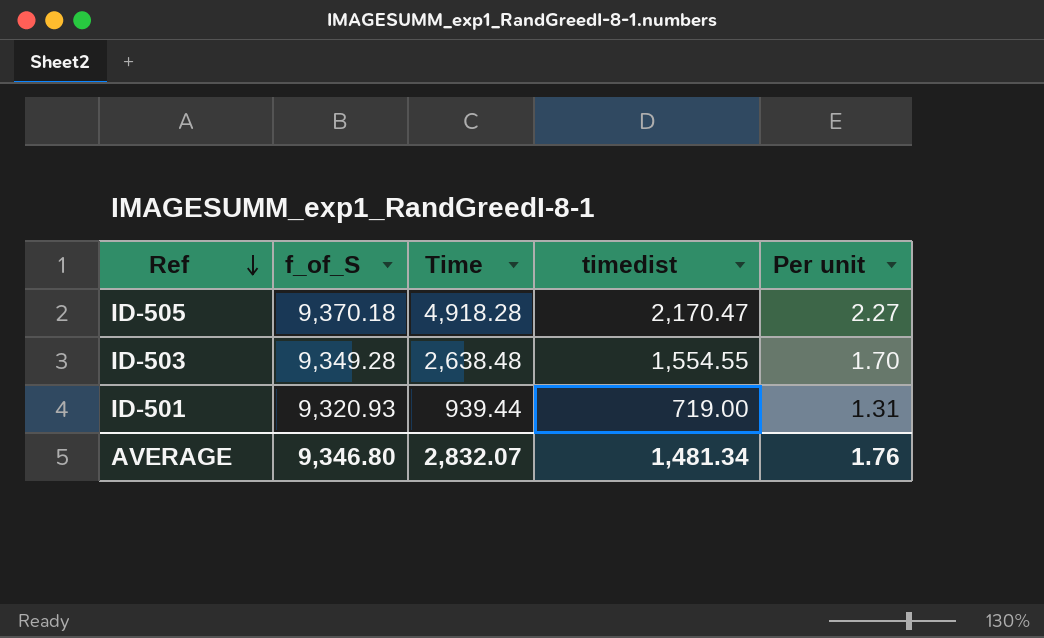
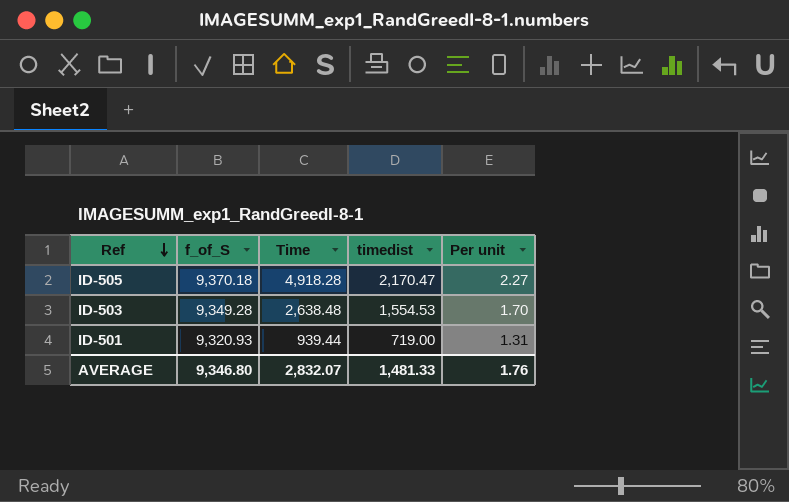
ID-503 | timedist: 1,554.55 -> 1,554.53
AVERAGE | timedist: 1,481.34 -> 1,481.33

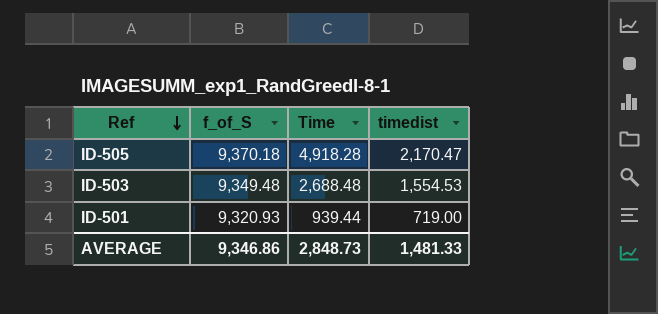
column Per unit | formula: [Time] / [timedist] -> none
ID-503 | f_of_S: 9,349.28 -> 9,349.48
ID-503 | Time: 2,638.48 -> 2,688.48
AVERAGE | f_of_S: 9,346.80 -> 9,346.86
AVERAGE | Time: 2,832.07 -> 2,848.73

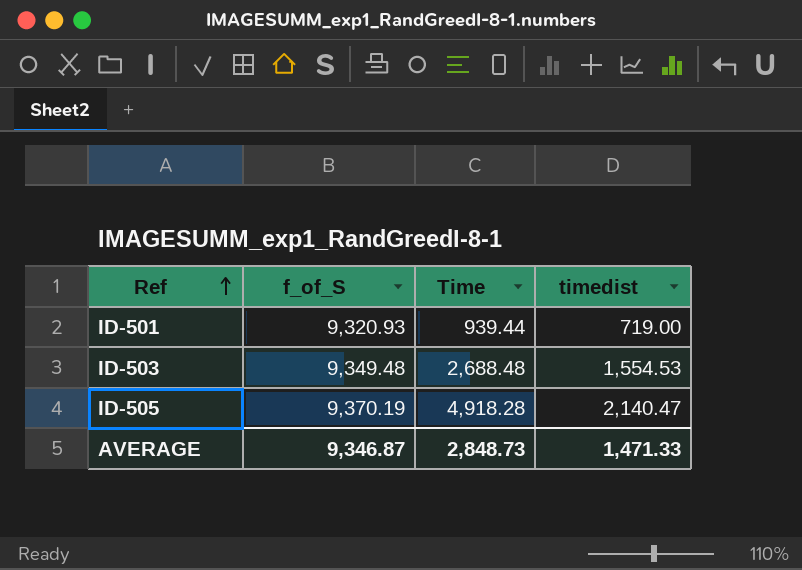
row order: Ref descending -> Ref ascending
ID-505 | f_of_S: 9,370.18 -> 9,370.19
ID-505 | timedist: 2,170.47 -> 2,140.47
AVERAGE | f_of_S: 9,346.86 -> 9,346.87
AVERAGE | timedist: 1,481.33 -> 1,471.33

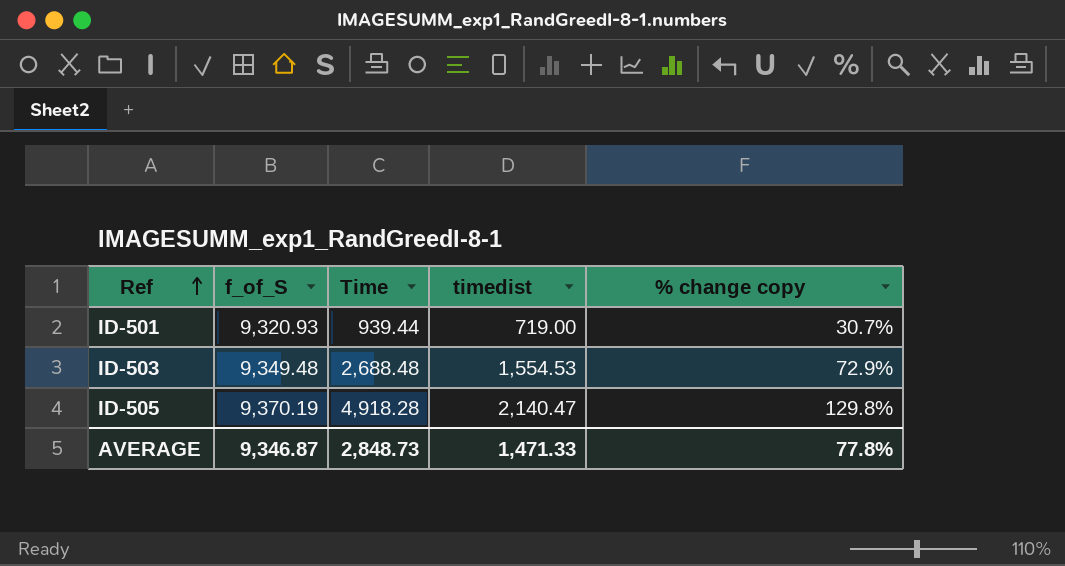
column % change copy | formula: none -> ([Time] - [timedist]) / [timedist]

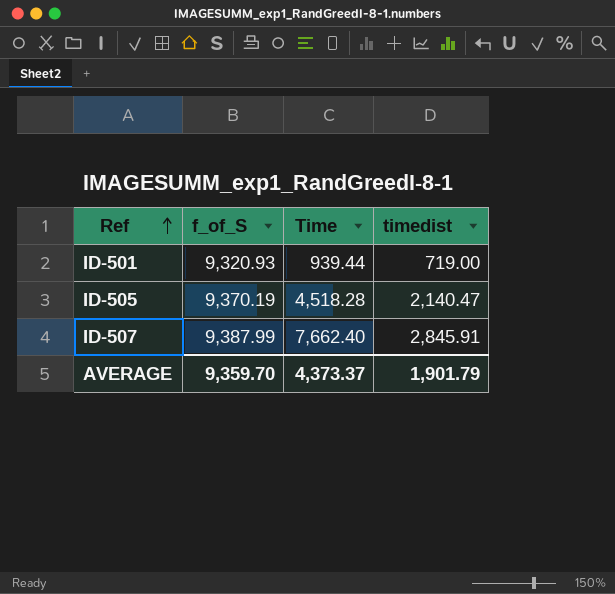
column % change copy | formula: ([Time] - [timedist]) / [timedist] -> none
row ID-503: 9,349.48 | 2,688.48 | 1,554.53 | 72.9% -> none
ID-505 | Time: 4,918.28 -> 4,518.28
row ID-507: none -> 9,387.99 | 7,662.40 | 2,845.91
AVERAGE | f_of_S: 9,346.87 -> 9,359.70
AVERAGE | Time: 2,848.73 -> 4,373.37
AVERAGE | timedist: 1,471.33 -> 1,901.79

